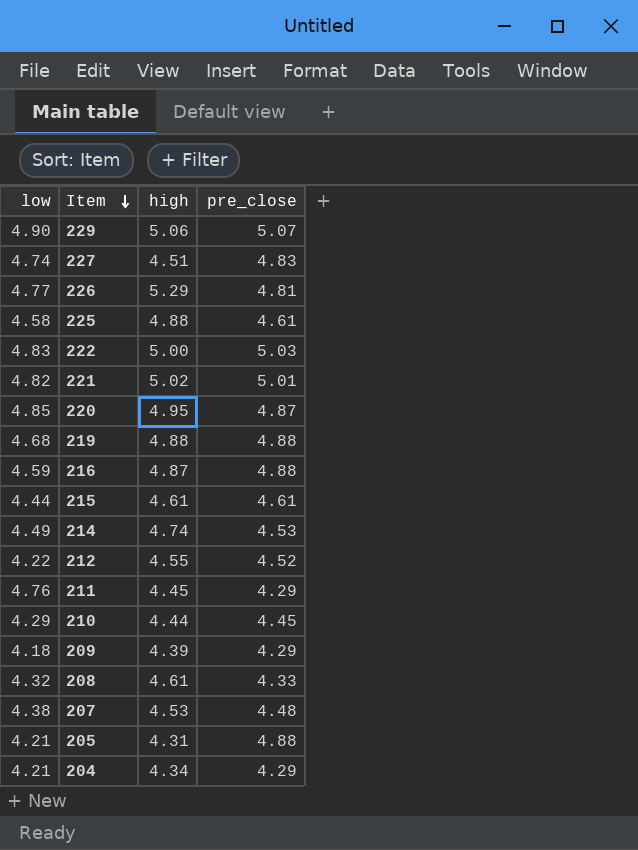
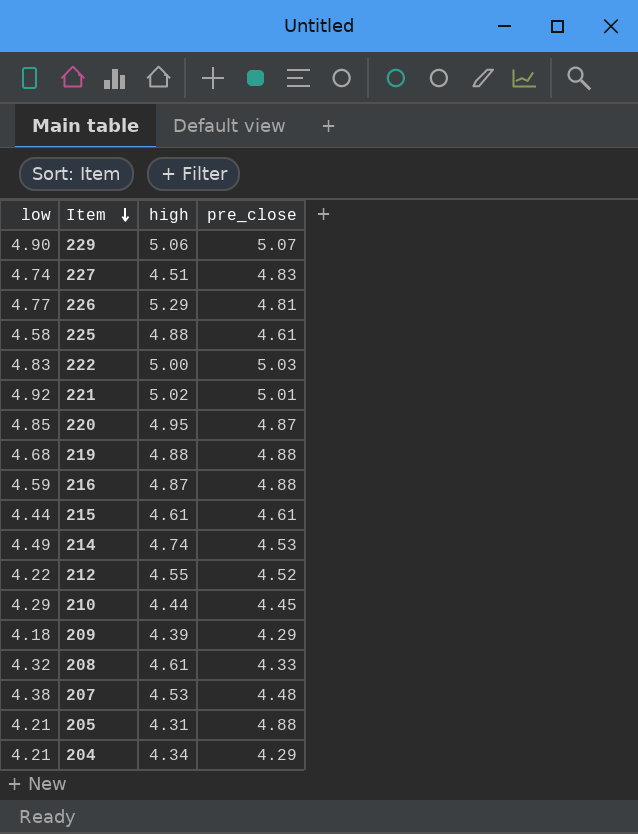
row 211: 4.76 | 4.45 | 4.29 -> none
221 | low: 4.82 -> 4.92

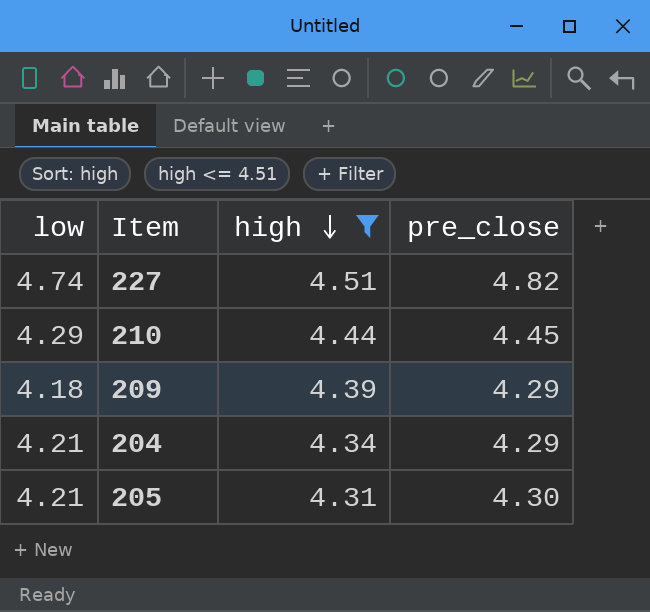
filter: none -> high <= 4.51
row order: Item descending -> high descending
227 | pre_close: 4.83 -> 4.82
205 | pre_close: 4.88 -> 4.30

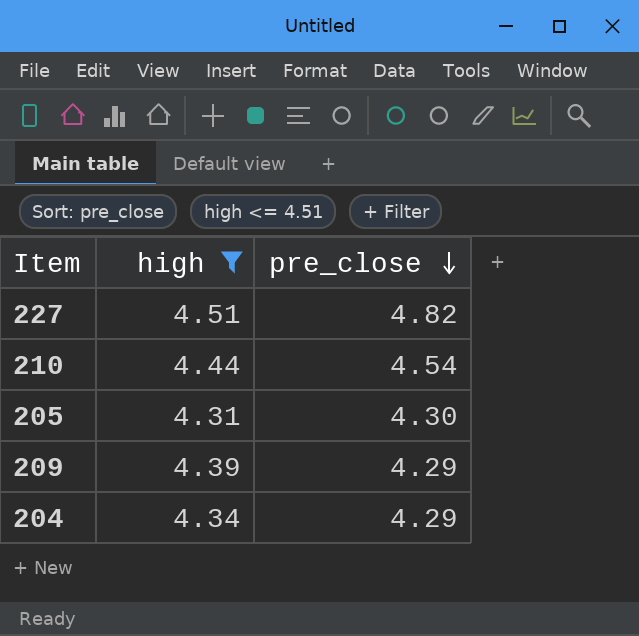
row order: high descending -> pre_close descending
column low | position: 1 -> none
210 | pre_close: 4.45 -> 4.54

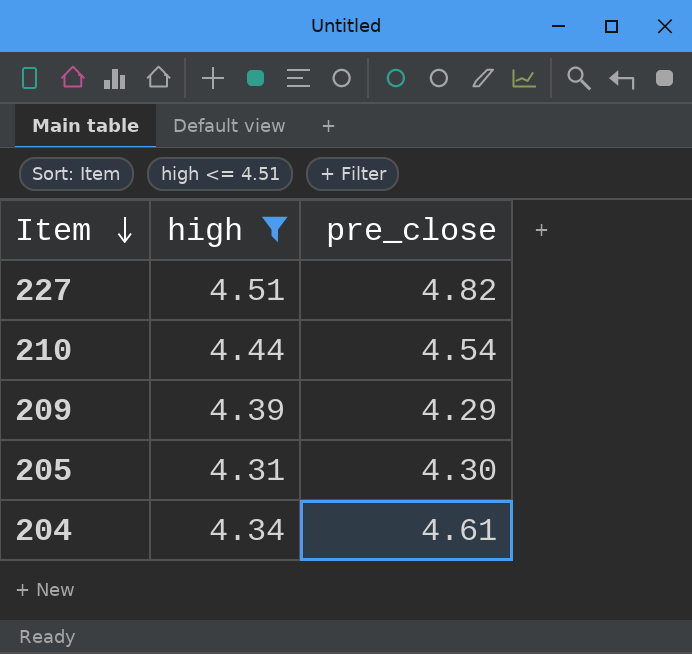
row order: pre_close descending -> Item descending
204 | pre_close: 4.29 -> 4.61

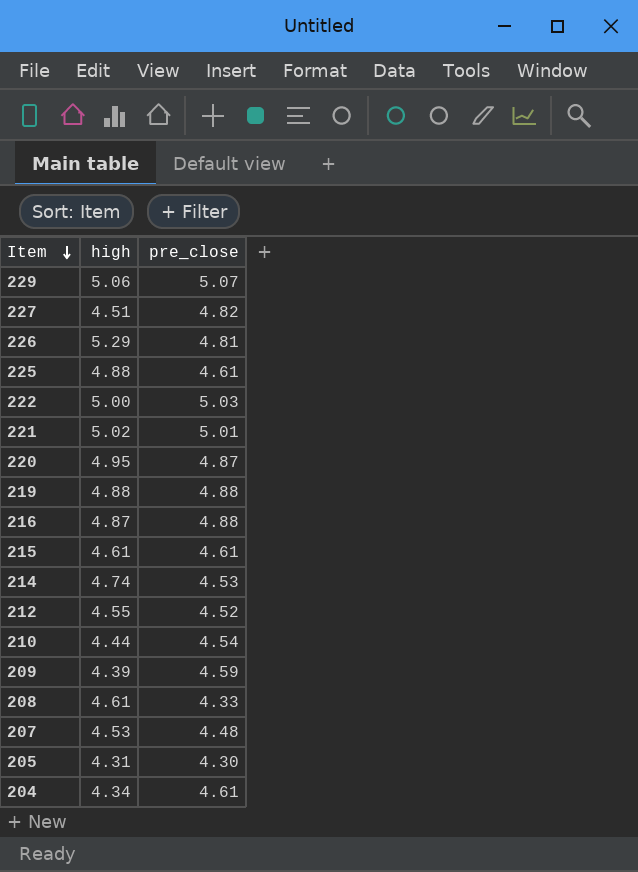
filter: high <= 4.51 -> none
209 | pre_close: 4.29 -> 4.59

